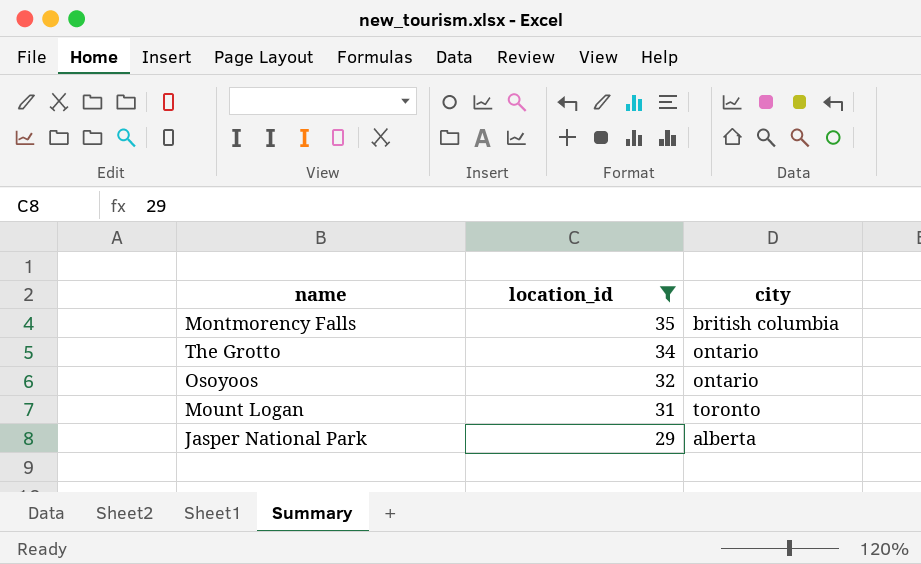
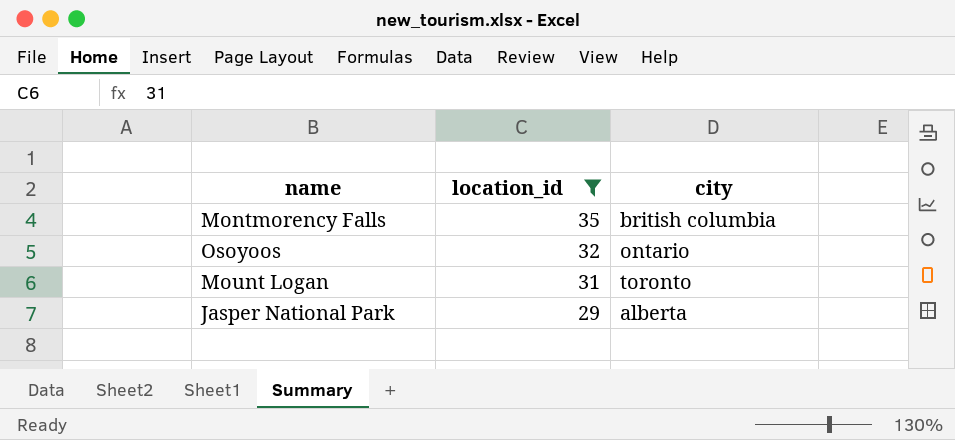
row The Grotto: 34 | ontario -> none

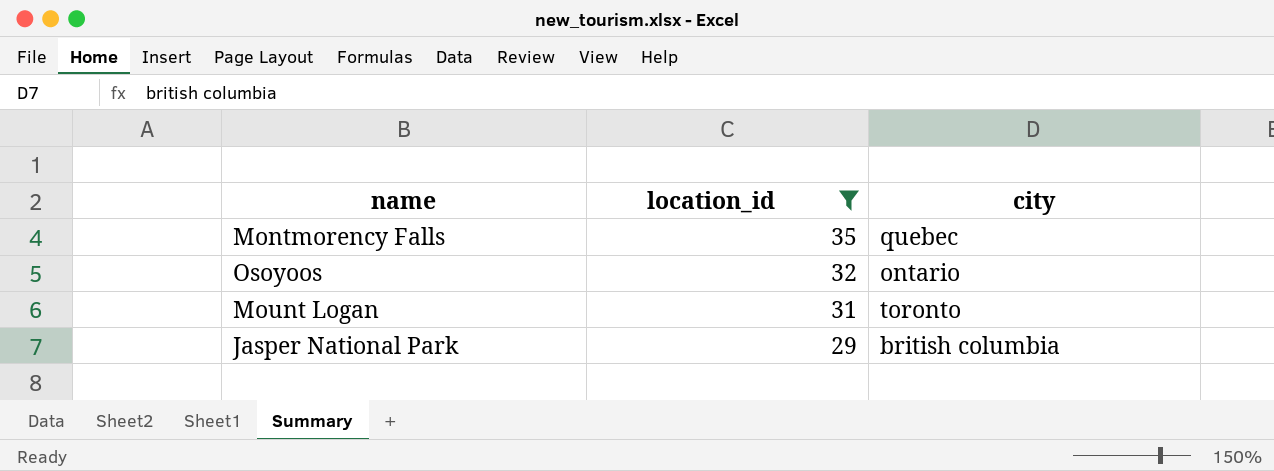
Montmorency Falls | city: british columbia -> quebec
Jasper National Park | city: alberta -> british columbia

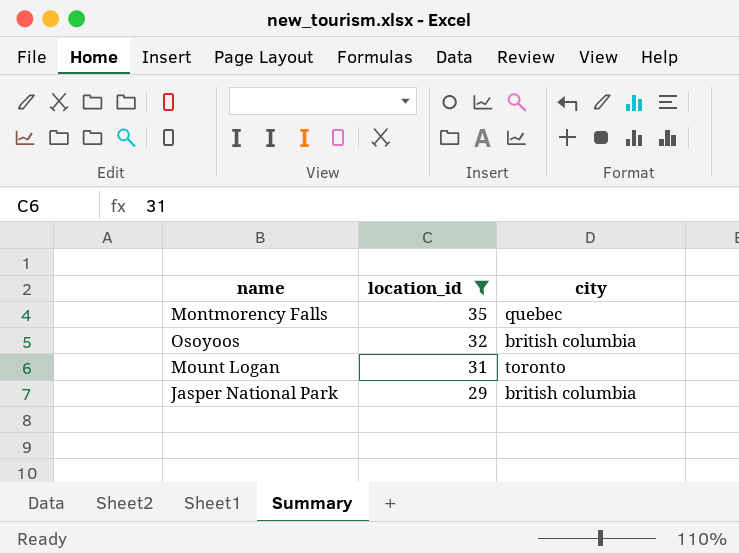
Osoyoos | city: ontario -> british columbia

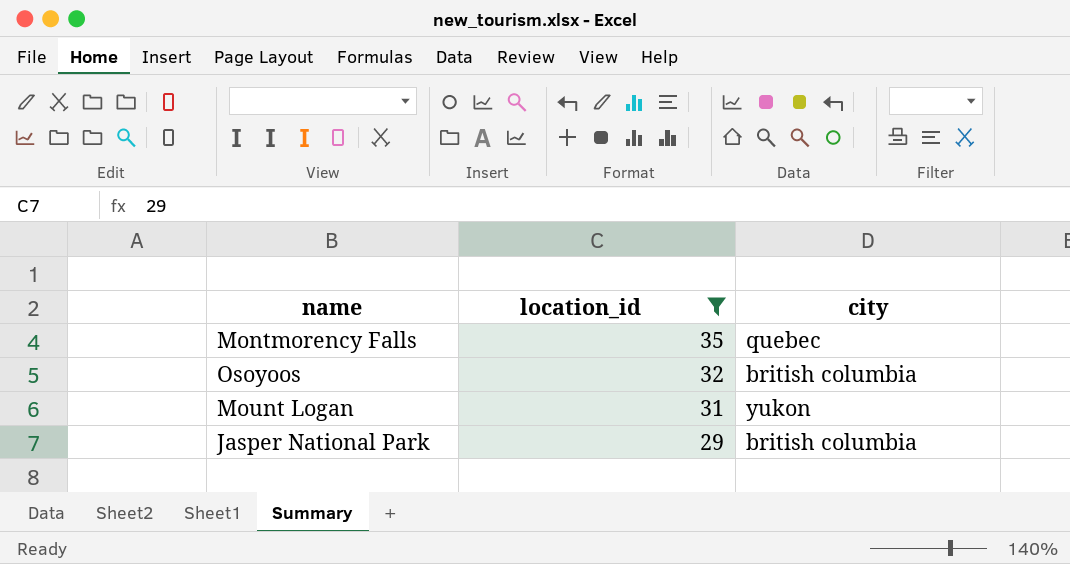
Mount Logan | city: toronto -> yukon

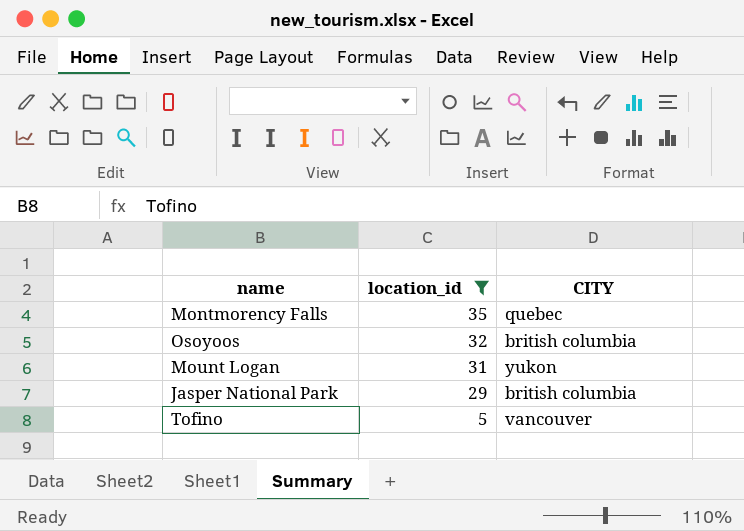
column name: city -> CITY
row Tofino: none -> 5 | vancouver

